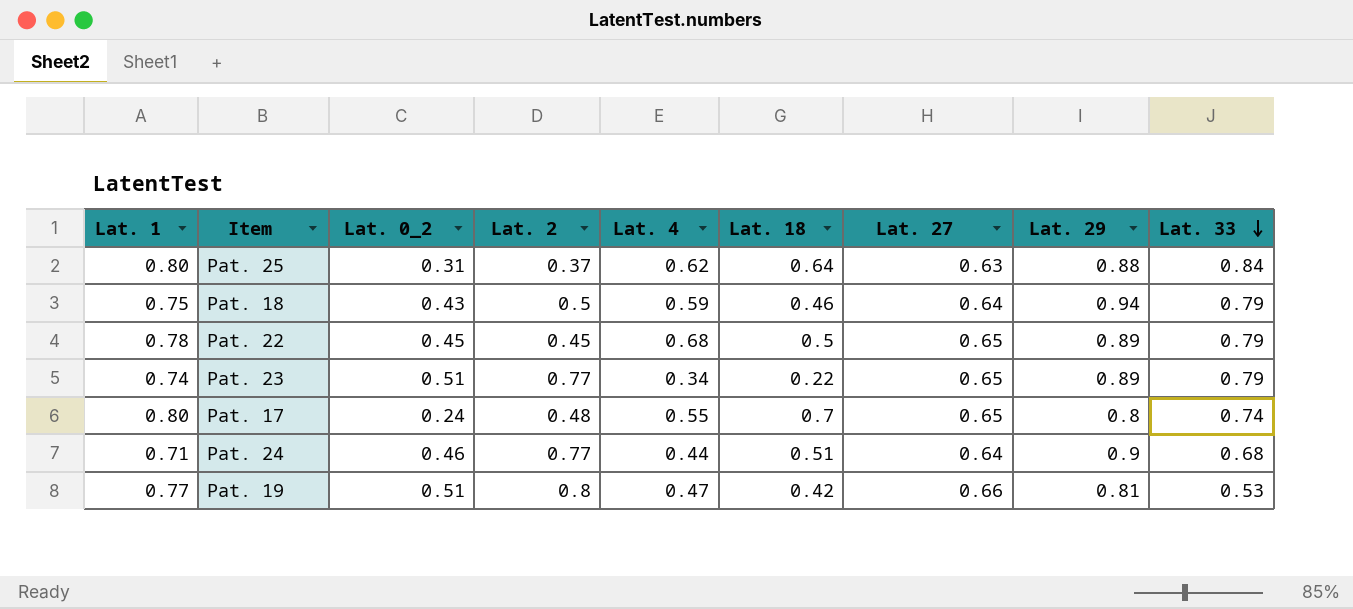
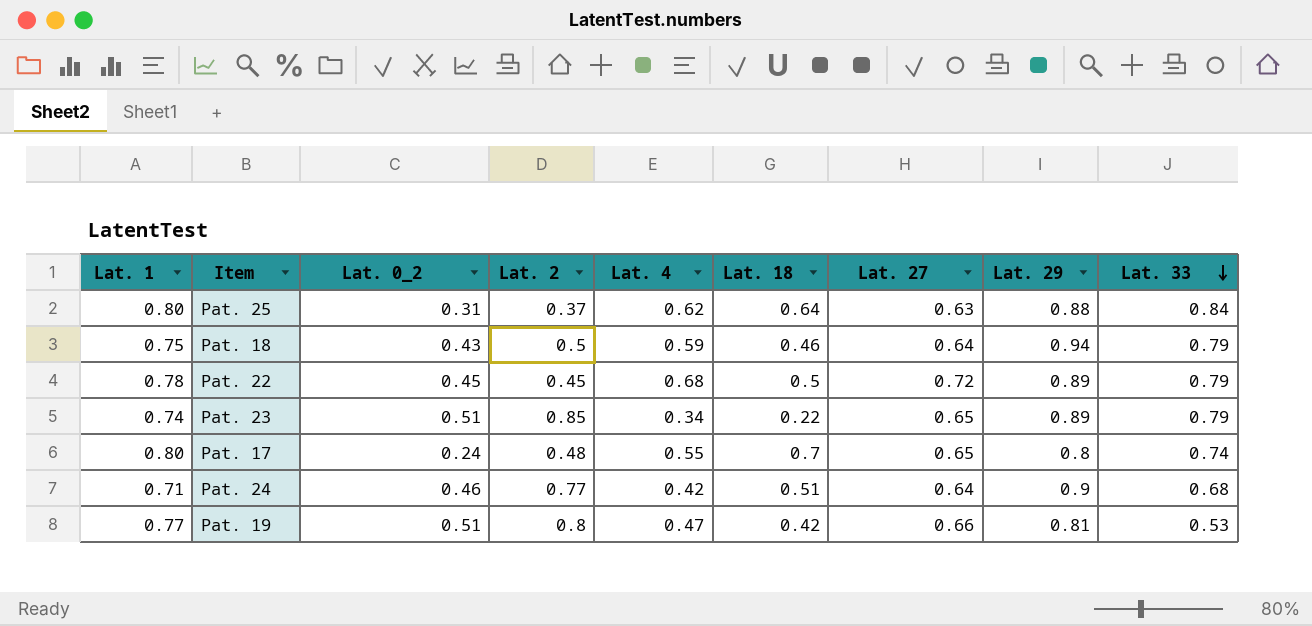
Pat. 22 | Lat. 27: 0.65 -> 0.72
Pat. 23 | Lat. 2: 0.77 -> 0.85
Pat. 24 | Lat. 4: 0.44 -> 0.42

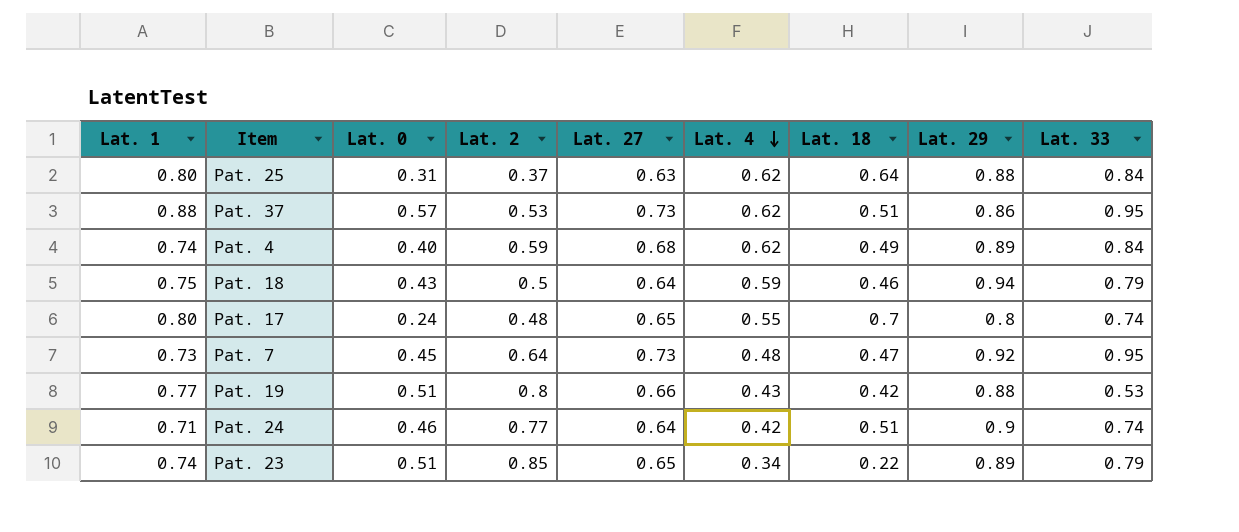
row order: Lat. 33 descending -> Lat. 4 descending
column name: Lat. 0_2 -> Lat. 0
column Lat. 27 | position: 7 -> 5
row Pat. 22: 0.78 | 0.45 | 0.45 | 0.68 | 0.5 | 0.72 | 0.89 | 0.79 -> none
row Pat. 37: none -> 0.88 | 0.57 | 0.53 | 0.73 | 0.62 | 0.51 | 0.86 | 0.95
row Pat. 4: none -> 0.74 | 0.40 | 0.59 | 0.68 | 0.62 | 0.49 | 0.89 | 0.84
row Pat. 7: none -> 0.73 | 0.45 | 0.64 | 0.73 | 0.48 | 0.47 | 0.92 | 0.95
Pat. 19 | Lat. 4: 0.47 -> 0.43
Pat. 19 | Lat. 29: 0.81 -> 0.88
Pat. 24 | Lat. 33: 0.68 -> 0.74

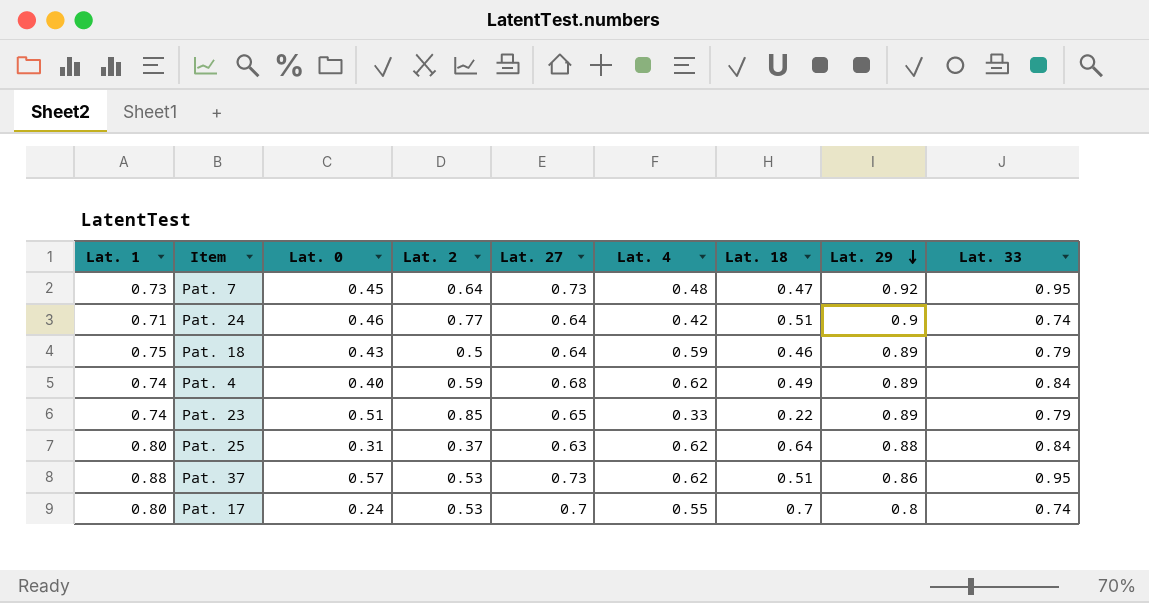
row order: Lat. 4 descending -> Lat. 29 descending
row Pat. 19: 0.77 | 0.51 | 0.8 | 0.66 | 0.43 | 0.42 | 0.88 | 0.53 -> none
Pat. 18 | Lat. 29: 0.94 -> 0.89
Pat. 23 | Lat. 4: 0.34 -> 0.33
Pat. 17 | Lat. 2: 0.48 -> 0.53
Pat. 17 | Lat. 27: 0.65 -> 0.7

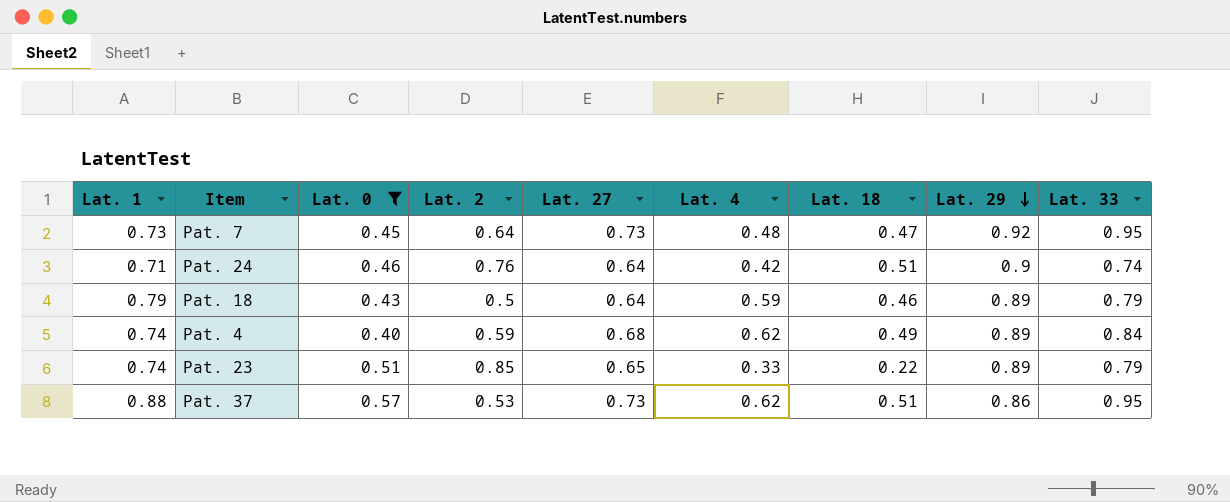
filter: none -> Lat. 0 >= 0.40
Pat. 24 | Lat. 2: 0.77 -> 0.76
Pat. 18 | Lat. 1: 0.75 -> 0.79

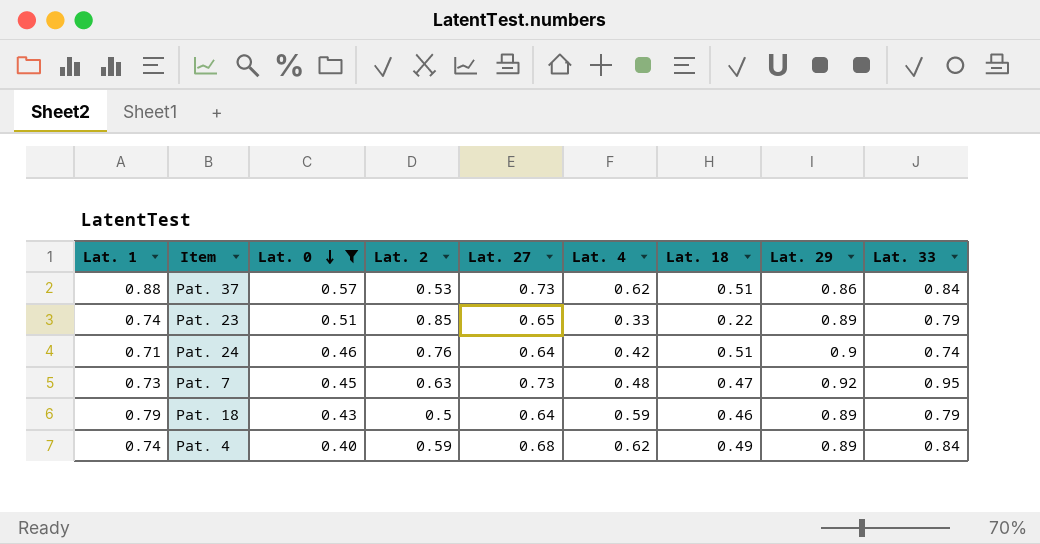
row order: Lat. 29 descending -> Lat. 0 descending
Pat. 37 | Lat. 33: 0.95 -> 0.84
Pat. 7 | Lat. 2: 0.64 -> 0.63

